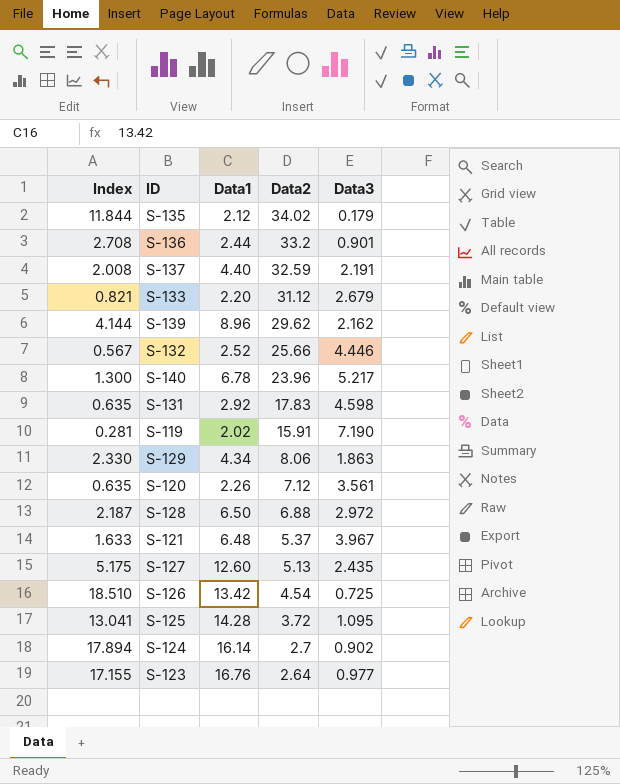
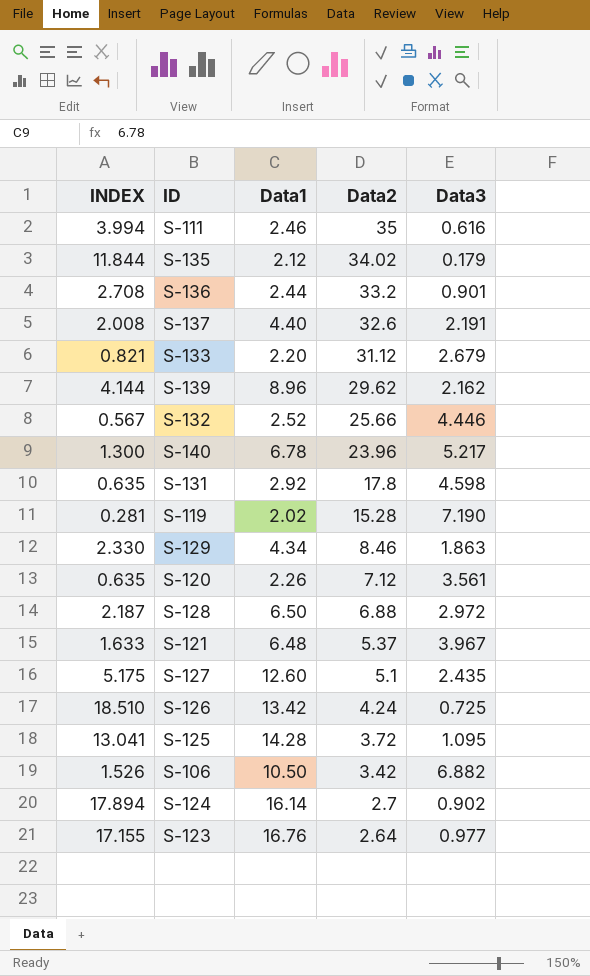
column name: Index -> INDEX
row S-111: none -> 3.994 | 2.46 | 35 | 0.616
S-137 | Data2: 32.59 -> 32.6
S-131 | Data2: 17.83 -> 17.8
S-119 | Data2: 15.91 -> 15.28
S-129 | Data2: 8.06 -> 8.46
S-127 | Data2: 5.13 -> 5.1
S-126 | Data2: 4.54 -> 4.24
row S-106: none -> 1.526 | 10.50 | 3.42 | 6.882

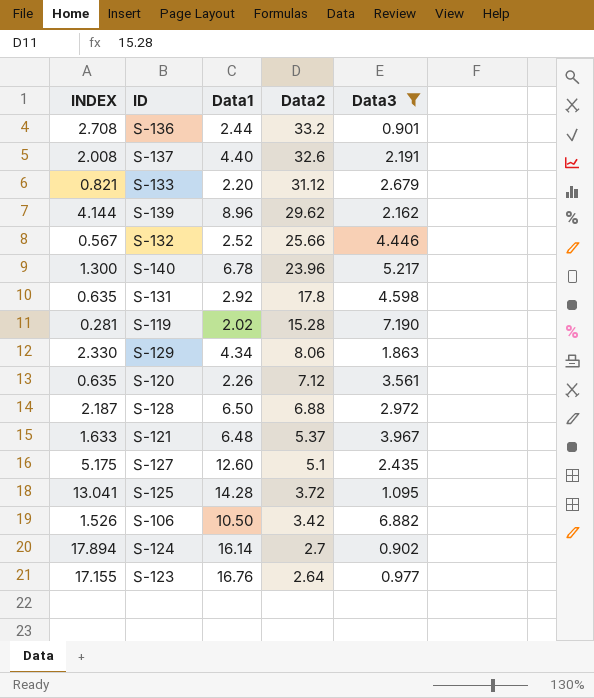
filter: none -> Data3 >= 0.901
S-129 | Data2: 8.46 -> 8.06

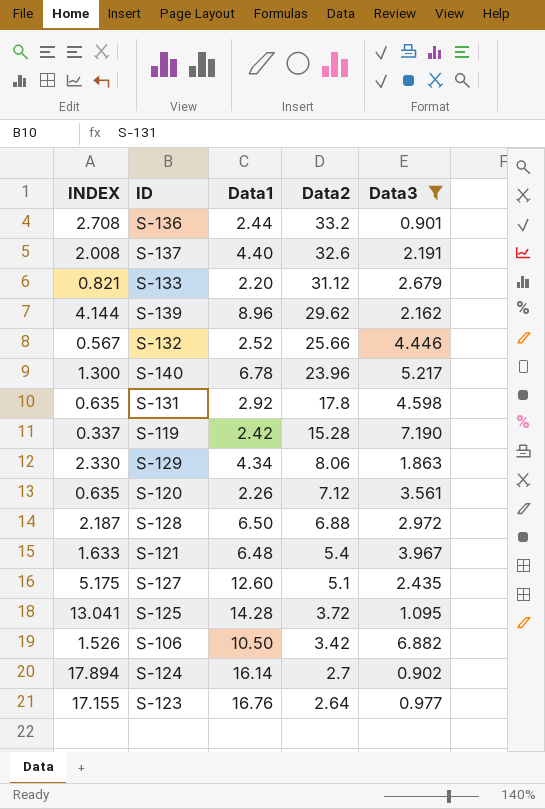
S-119 | INDEX: 0.281 -> 0.337
S-119 | Data1: 2.02 -> 2.42
S-121 | Data2: 5.37 -> 5.4

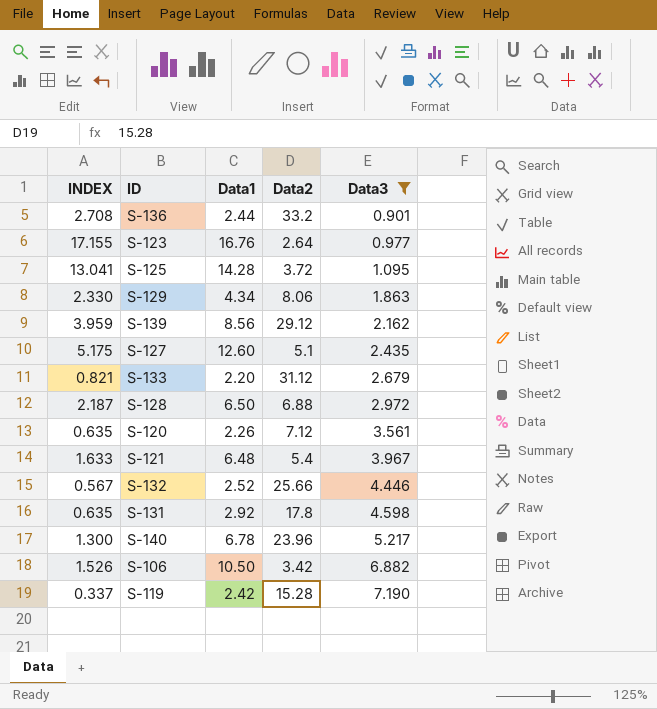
row order: Data2 descending -> Data3 ascending
row S-137: 2.008 | 4.40 | 32.6 | 2.191 -> none
row S-124: 17.894 | 16.14 | 2.7 | 0.902 -> none
S-139 | INDEX: 4.144 -> 3.959
S-139 | Data1: 8.96 -> 8.56
S-139 | Data2: 29.62 -> 29.12

